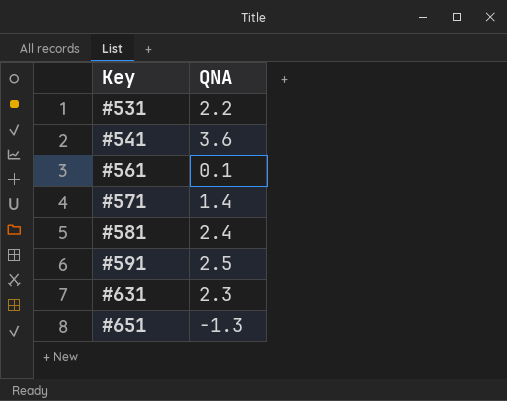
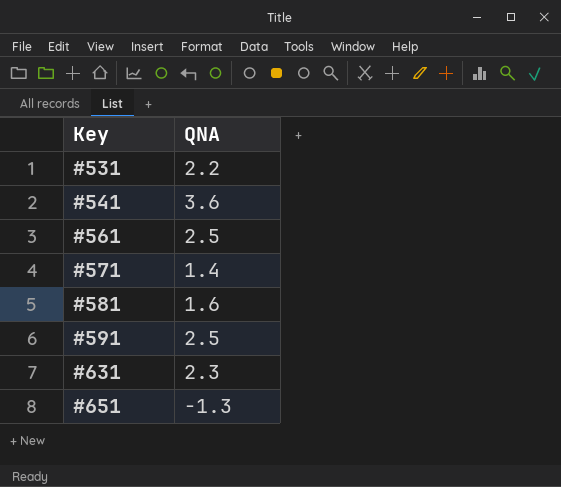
#561 | QNA: 0.1 -> 2.5
#581 | QNA: 2.4 -> 1.6

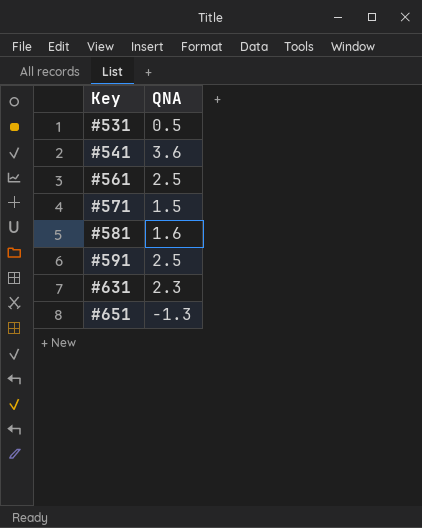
#531 | QNA: 2.2 -> 0.5
#571 | QNA: 1.4 -> 1.5

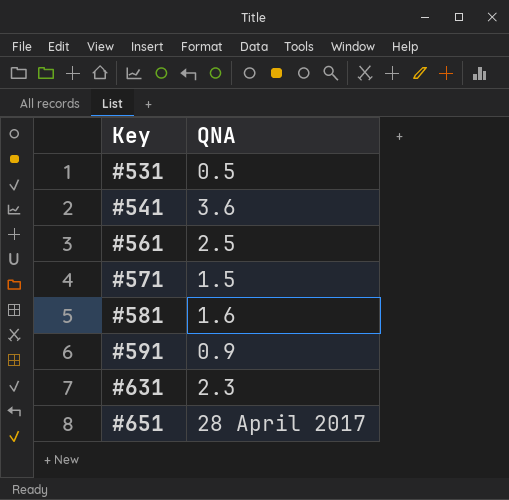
#591 | QNA: 2.5 -> 0.9
#651 | QNA: -1.3 -> 28 April 2017

